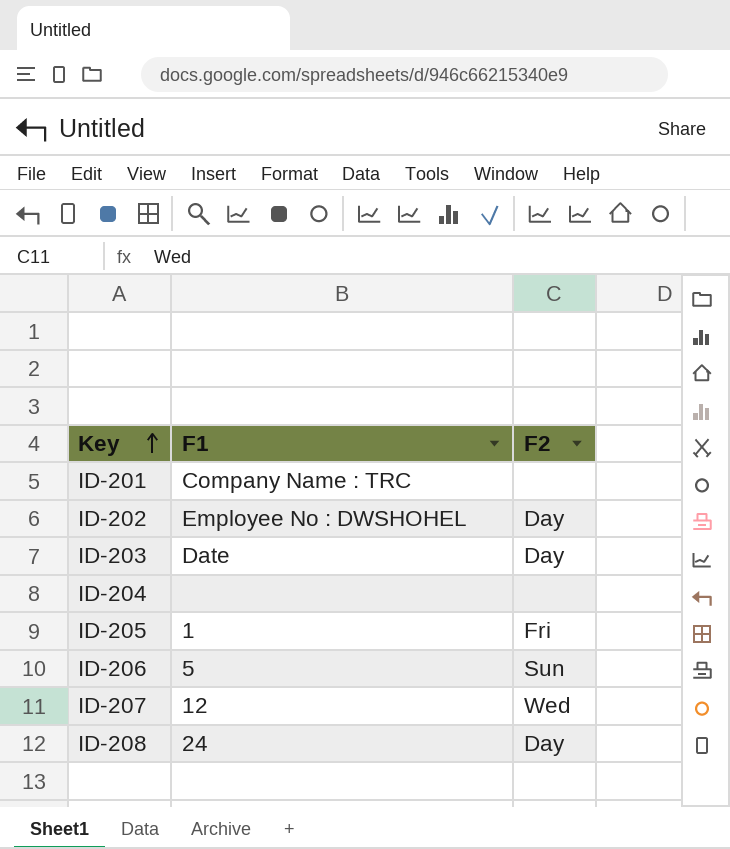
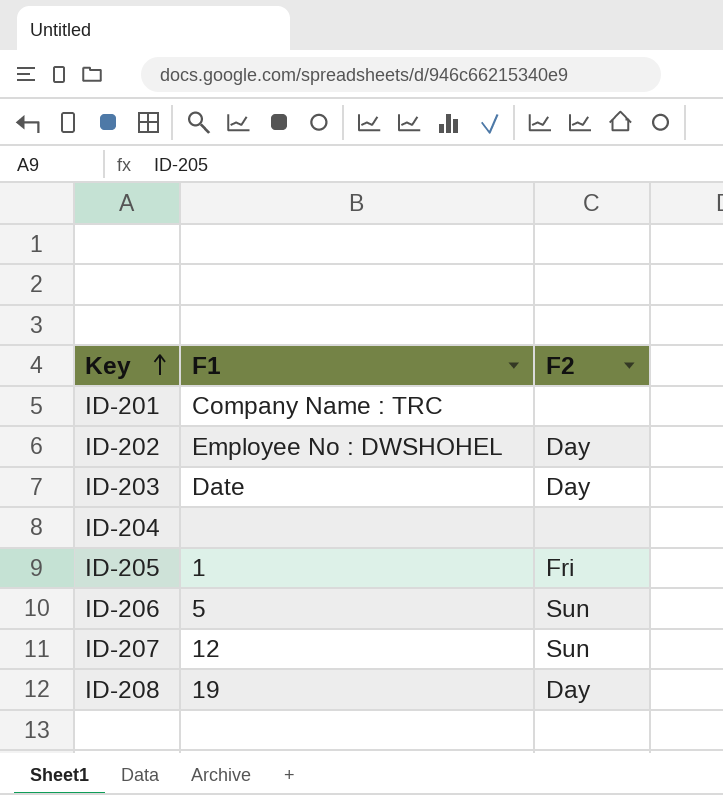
ID-207 | F2: Wed -> Sun
ID-208 | F1: 24 -> 19

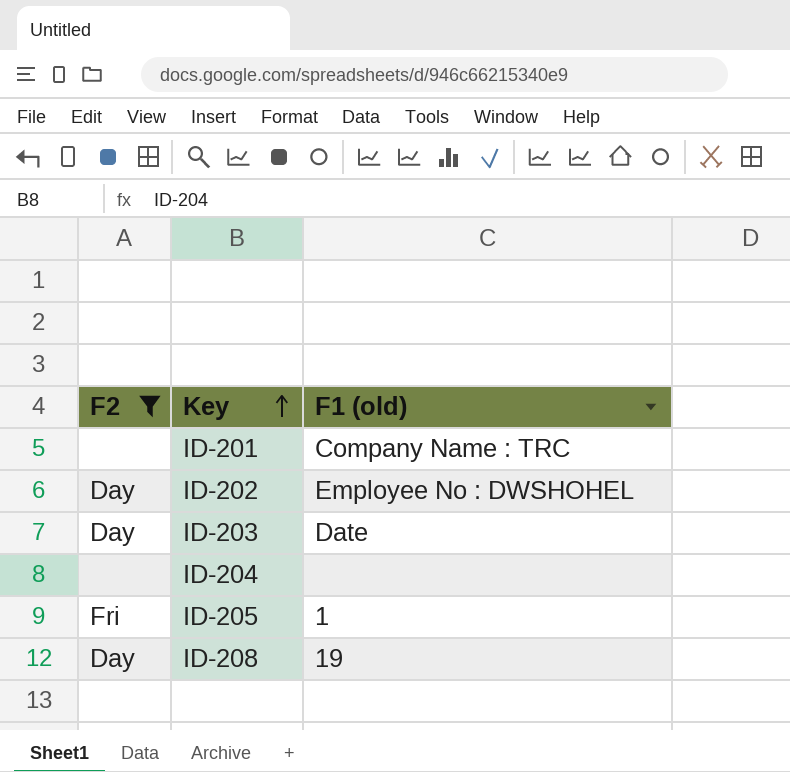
filter: none -> F2 != Sun
column F2 | position: 3 -> 1
column name: F1 -> F1 (old)

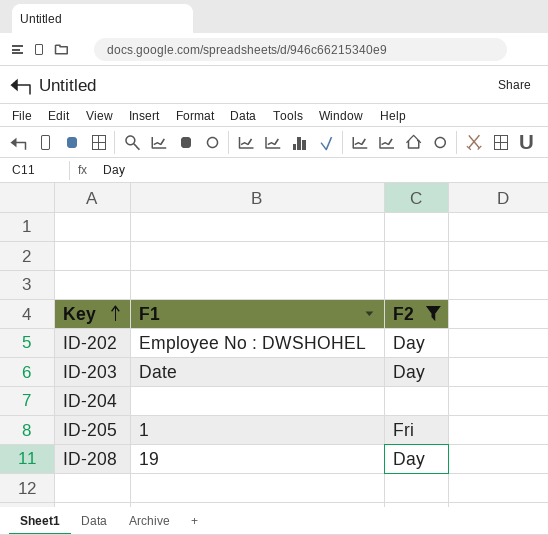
column name: F1 (old) -> F1
column F2 | position: 1 -> 3
row ID-201: none | Company Name : TRC -> none

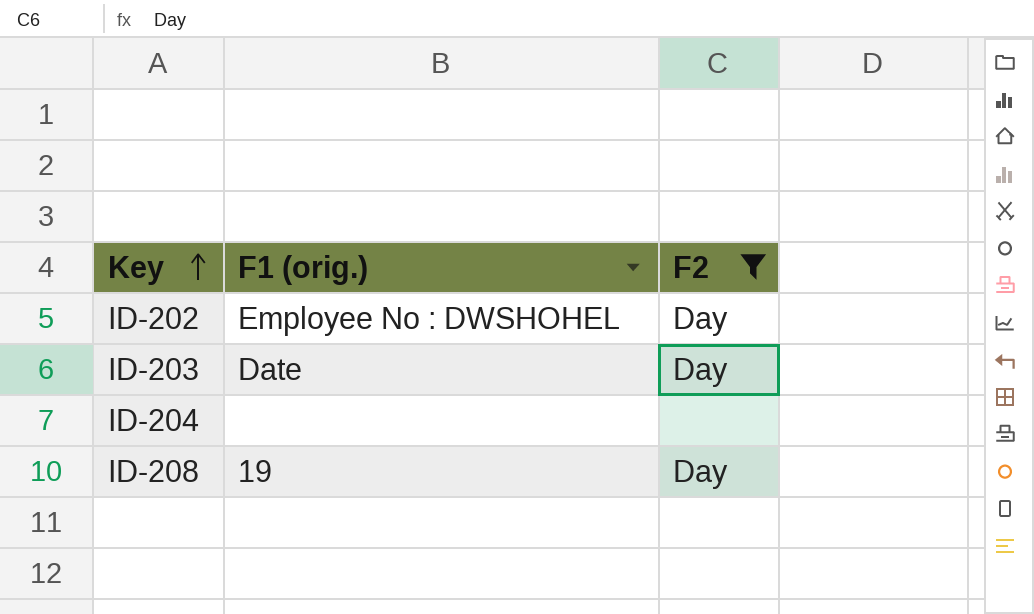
column name: F1 -> F1 (orig.)
row ID-205: 1 | Fri -> none

